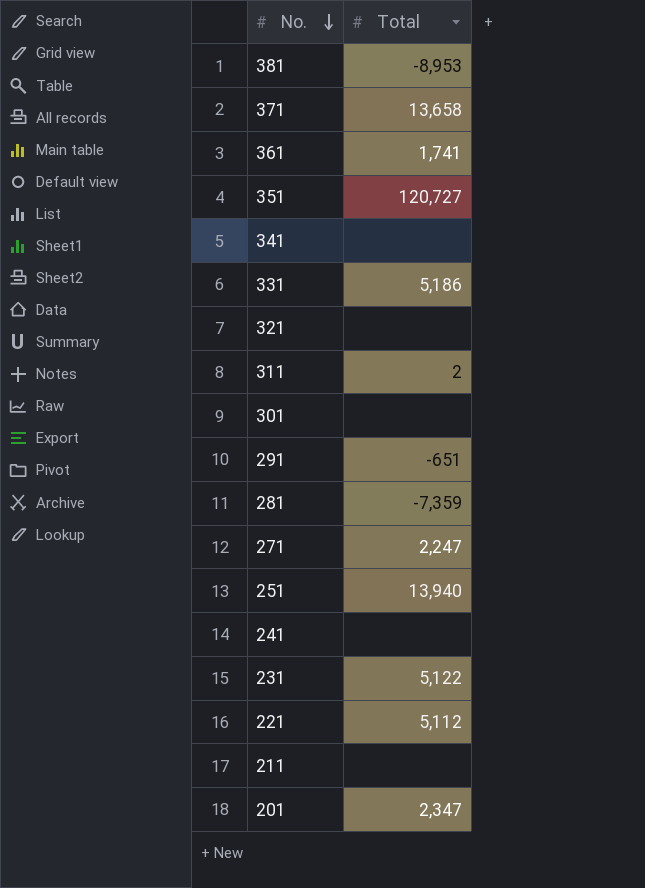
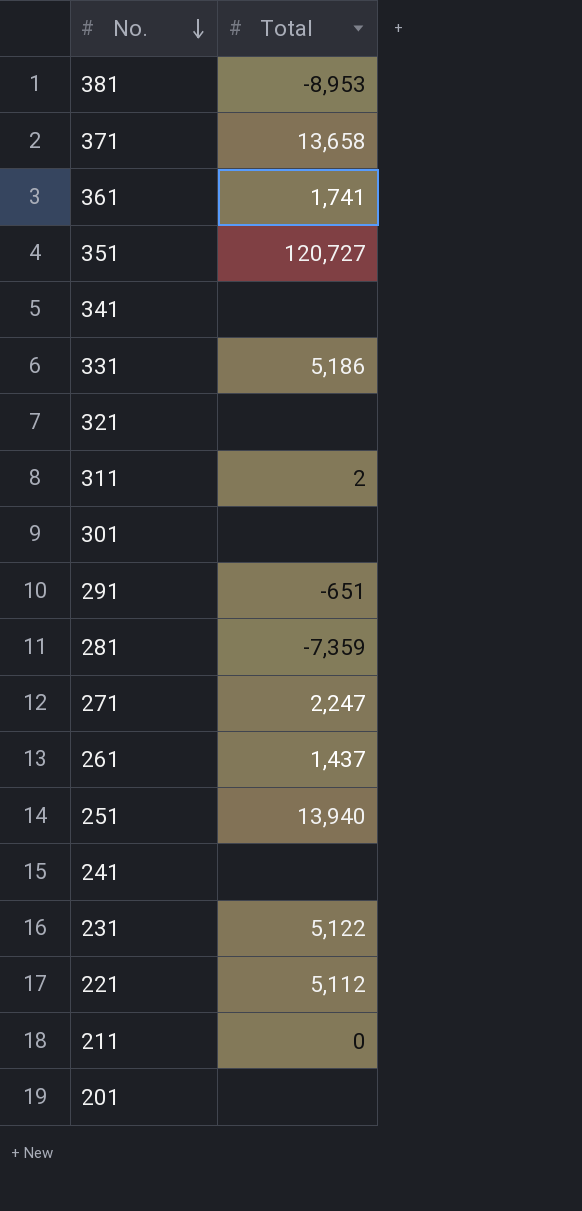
row 261: none -> 1,437
211 | Total: none -> 0
201 | Total: 2,347 -> none

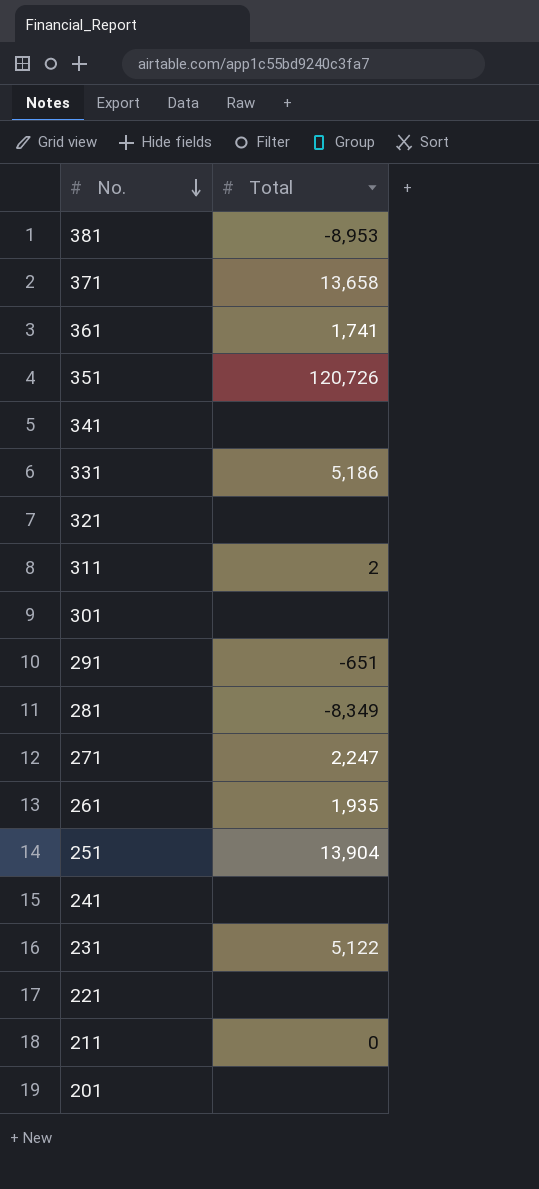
351 | Total: 120,727 -> 120,726
281 | Total: -7,359 -> -8,349
261 | Total: 1,437 -> 1,935
251 | Total: 13,940 -> 13,904
221 | Total: 5,112 -> none

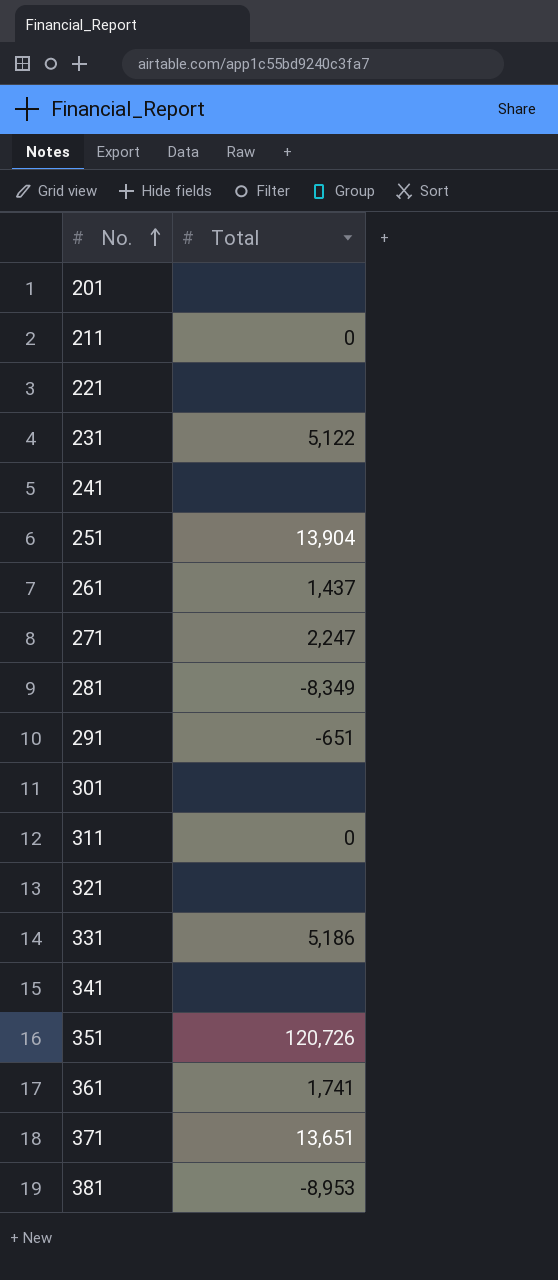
row order: No. descending -> No. ascending
261 | Total: 1,935 -> 1,437
311 | Total: 2 -> 0
371 | Total: 13,658 -> 13,651

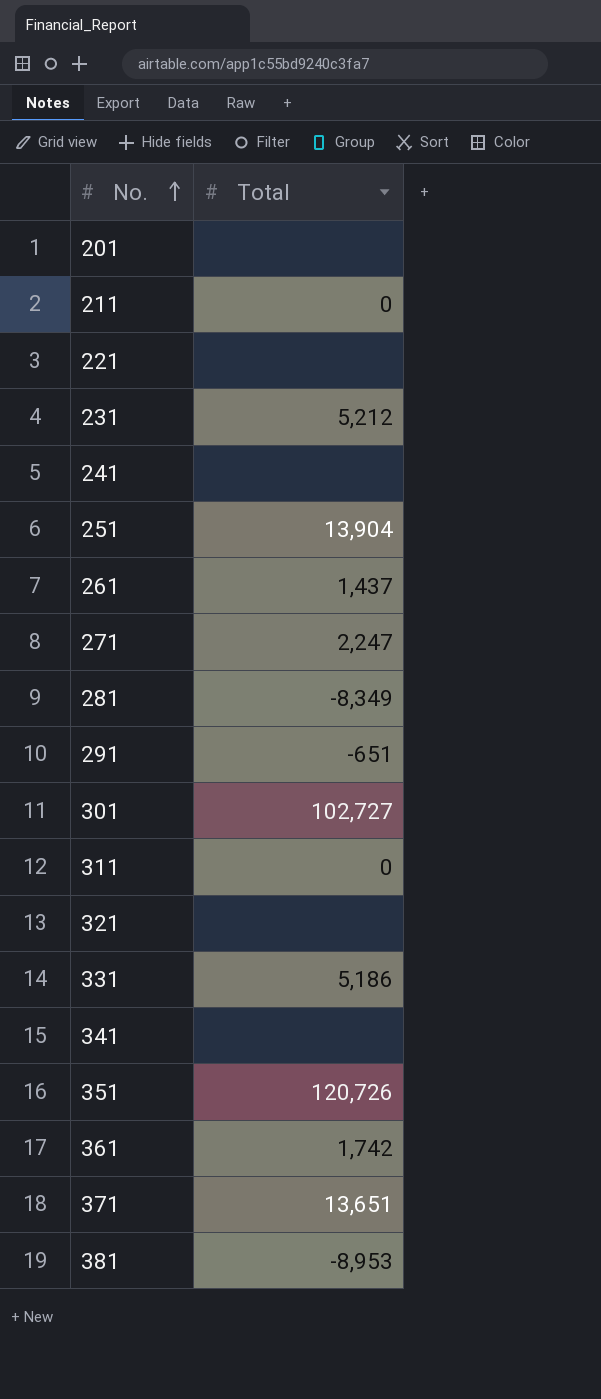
231 | Total: 5,122 -> 5,212
301 | Total: none -> 102,727
361 | Total: 1,741 -> 1,742

